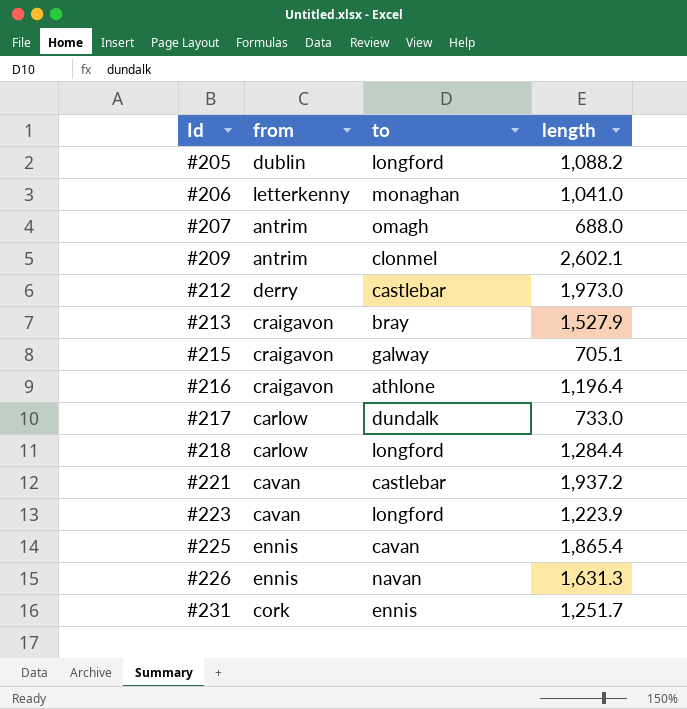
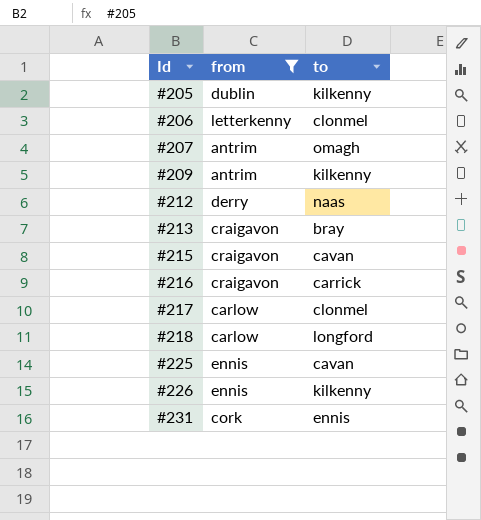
filter: none -> from != cavan
column length | position: 4 -> none
#205 | to: longford -> kilkenny
#206 | to: monaghan -> clonmel
#209 | to: clonmel -> kilkenny
#212 | to: castlebar -> naas
#215 | to: galway -> cavan
#216 | to: athlone -> carrick
#217 | to: dundalk -> clonmel
#226 | to: navan -> kilkenny

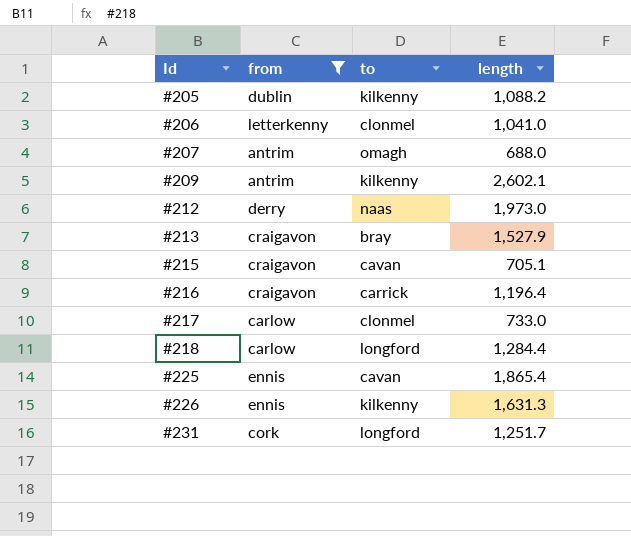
column length | position: none -> 4
#231 | to: ennis -> longford

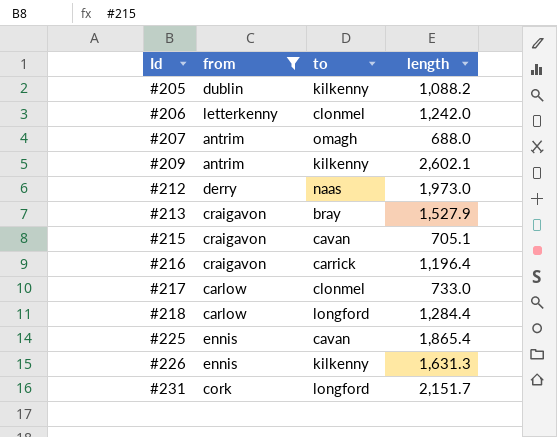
#206 | length: 1,041.0 -> 1,242.0
#231 | length: 1,251.7 -> 2,151.7

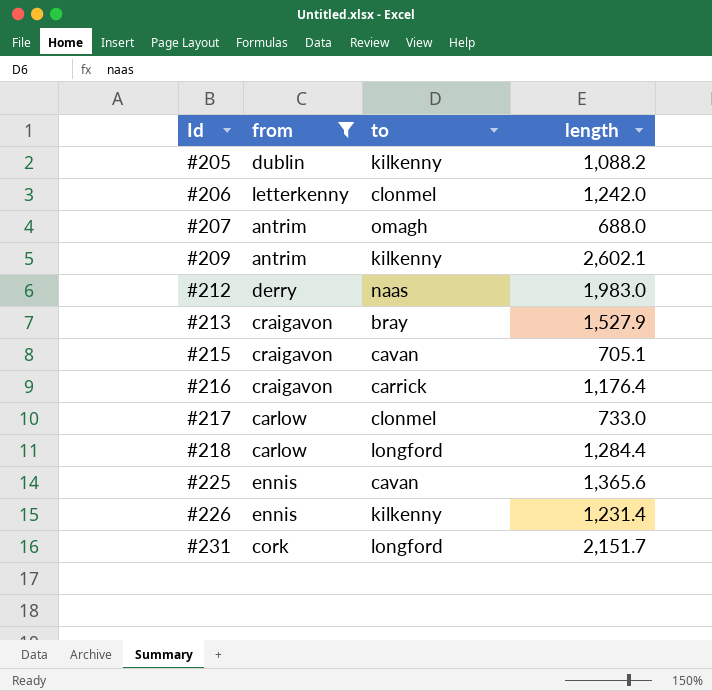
#212 | length: 1,973.0 -> 1,983.0
#216 | length: 1,196.4 -> 1,176.4
#225 | length: 1,865.4 -> 1,365.6
#226 | length: 1,631.3 -> 1,231.4

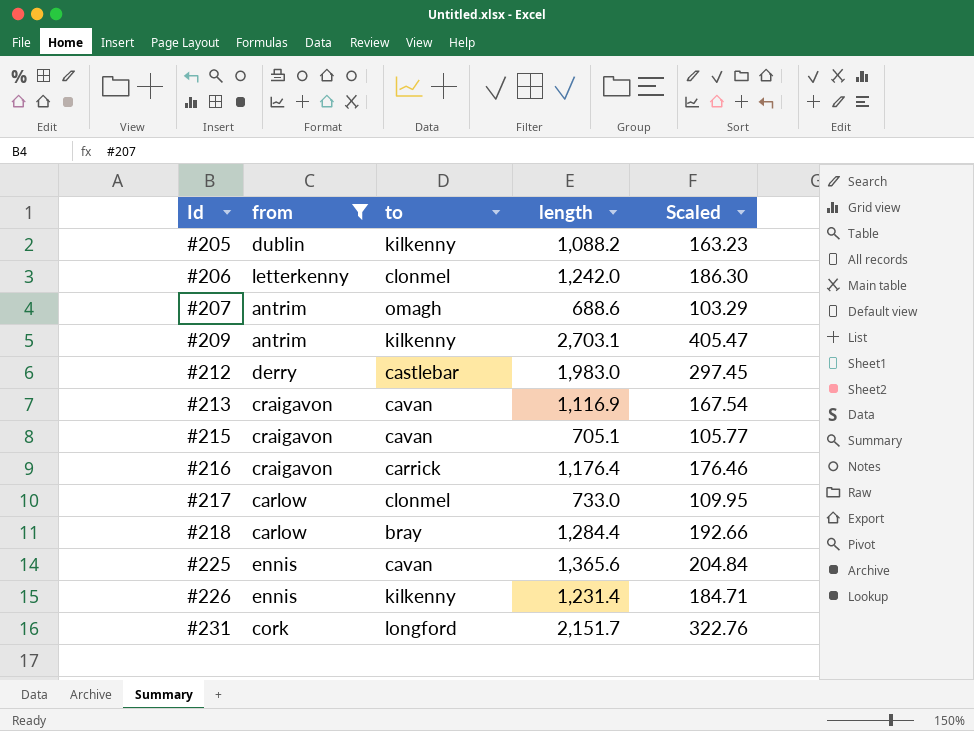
column Scaled | formula: none -> [length] * 0.15
#207 | length: 688.0 -> 688.6
#209 | length: 2,602.1 -> 2,703.1
#212 | to: naas -> castlebar
#213 | to: bray -> cavan
#213 | length: 1,527.9 -> 1,116.9
#218 | to: longford -> bray

